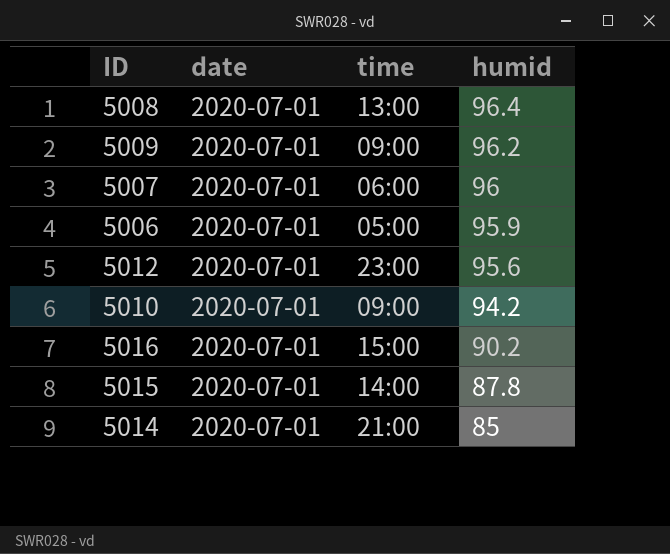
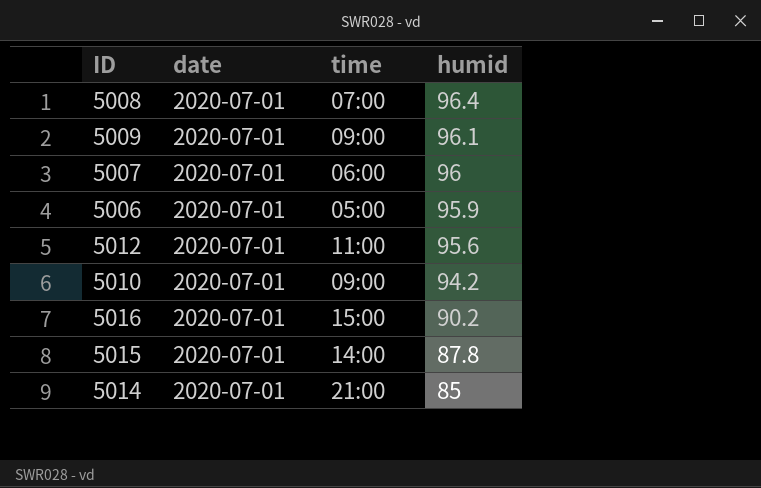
5008 | time: 13:00 -> 07:00
5009 | humid: 96.2 -> 96.1
5012 | time: 23:00 -> 11:00

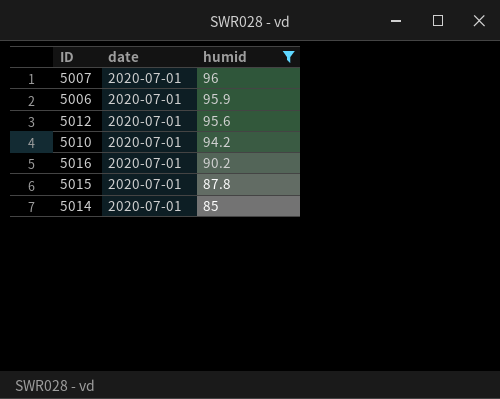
filter: none -> humid <= 96
column time | position: 3 -> none

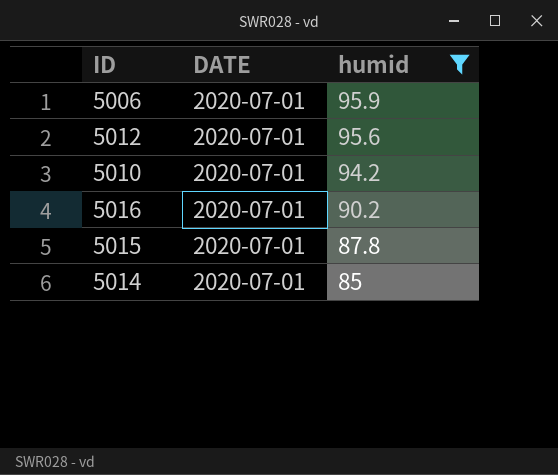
column name: date -> DATE
row 5007: 2020-07-01 | 96 -> none

